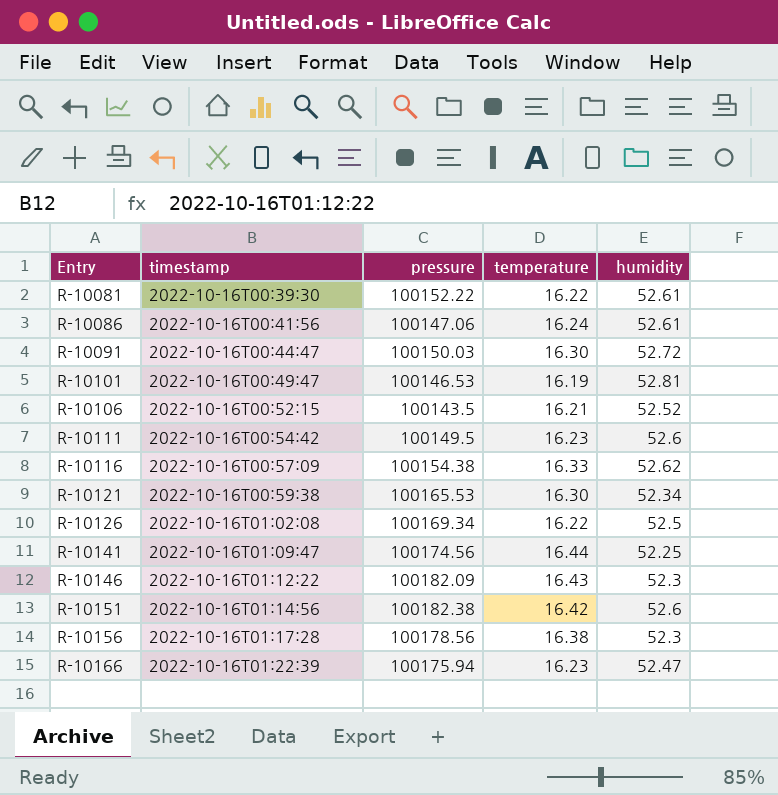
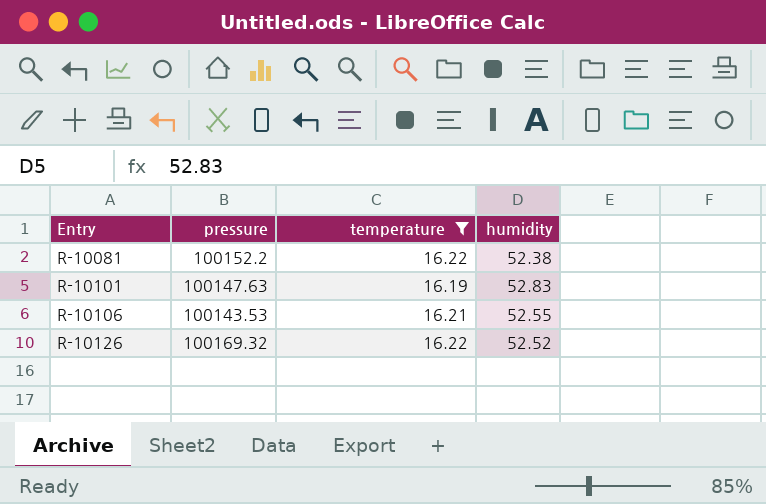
filter: none -> temperature <= 16.22
column timestamp | position: 2 -> none
R-10081 | pressure: 100152.22 -> 100152.2
R-10081 | humidity: 52.61 -> 52.38
R-10101 | pressure: 100146.53 -> 100147.63
R-10101 | humidity: 52.81 -> 52.83
R-10106 | pressure: 100143.5 -> 100143.53
R-10106 | humidity: 52.52 -> 52.55
R-10126 | pressure: 100169.34 -> 100169.32
R-10126 | humidity: 52.5 -> 52.52

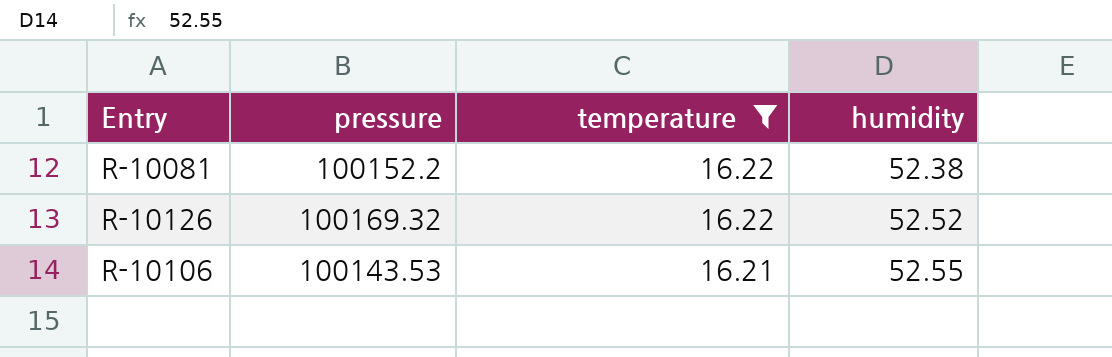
row order: Entry ascending -> temperature descending
row R-10101: 100147.63 | 16.19 | 52.83 -> none

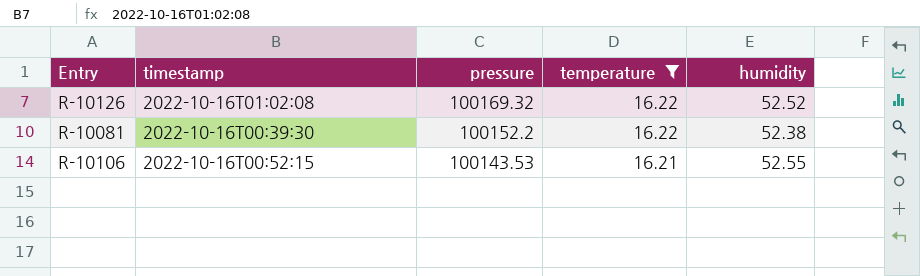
row order: temperature descending -> pressure descending
column timestamp | position: none -> 2

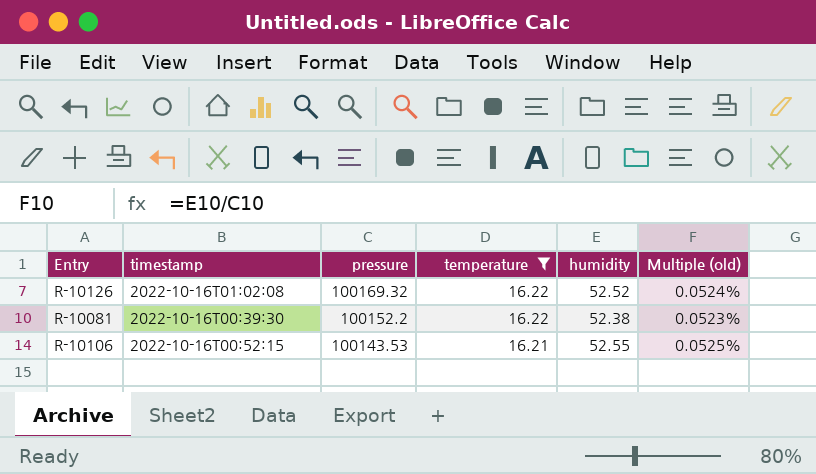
column Multiple (old) | formula: none -> [humidity] / [pressure]

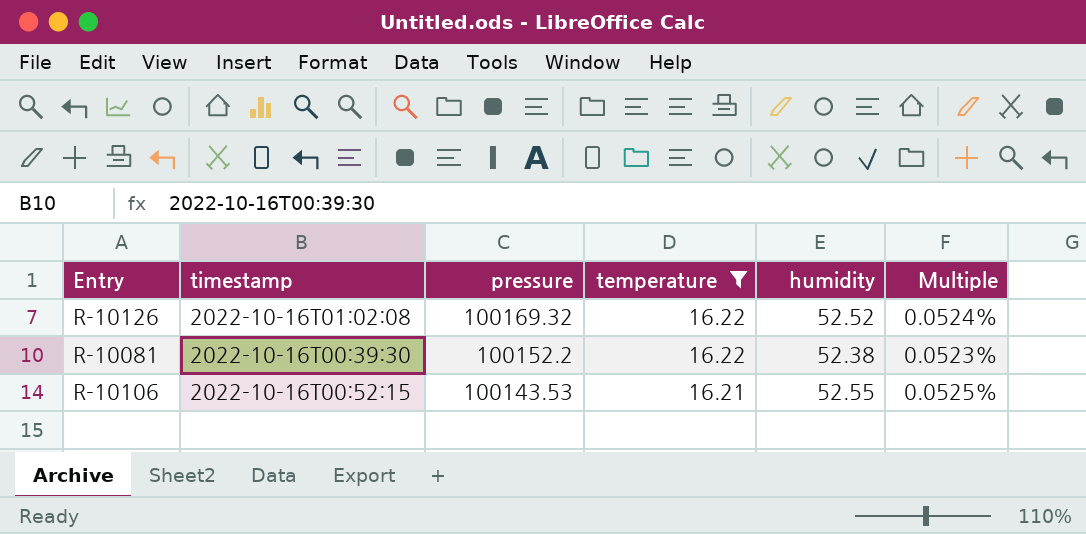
column name: Multiple (old) -> Multiple

